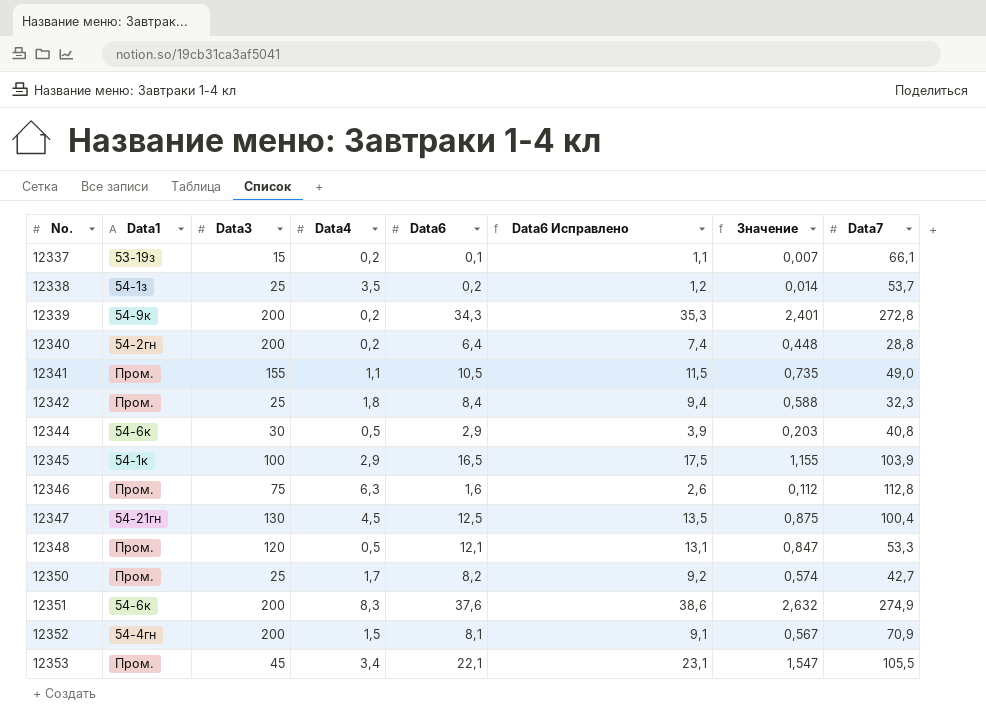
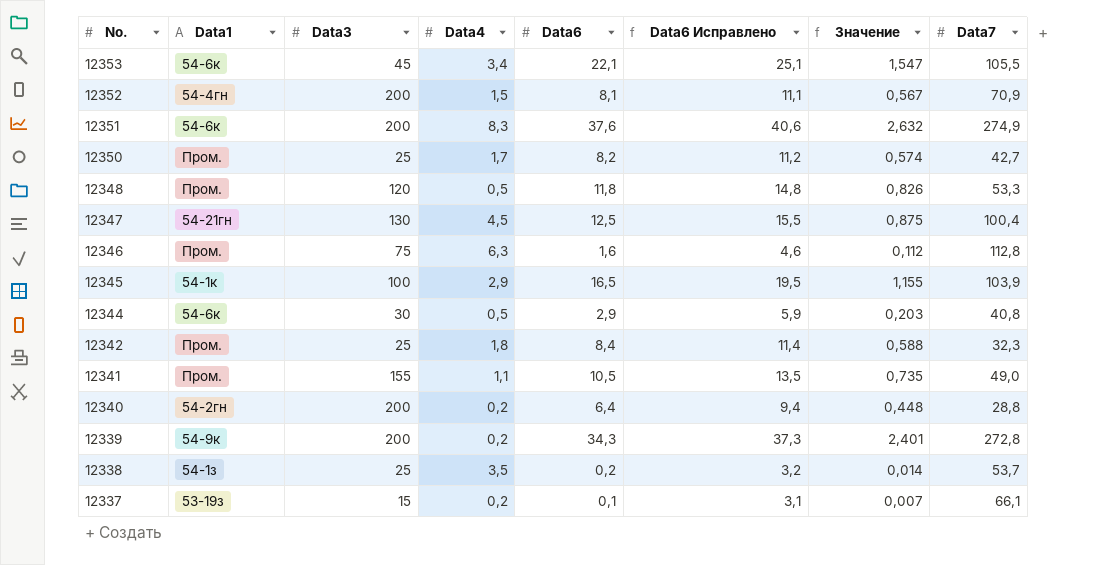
row order: No. ascending -> No. descending
column Data6 Исправлено | formula: [Data6] + 1 -> [Data6] + 3
12353 | Data1: Пром. -> 54-6к
12348 | Data6: 12,1 -> 11,8
12348 | Значение: 0,847 -> 0,826

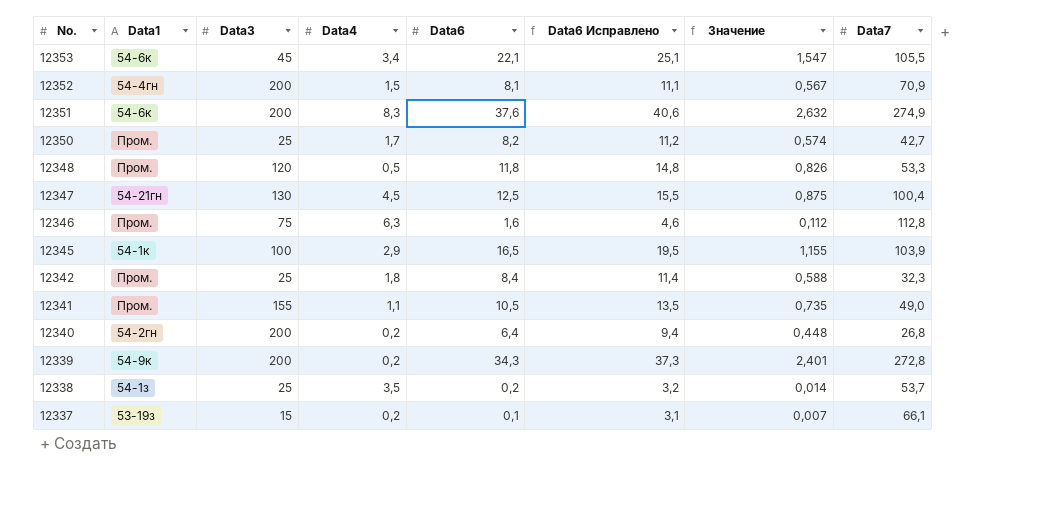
row 12344: 54-6к | 30 | 0,5 | 2,9 | 5,9 | 0,203 | 40,8 -> none
12340 | Data7: 28,8 -> 26,8

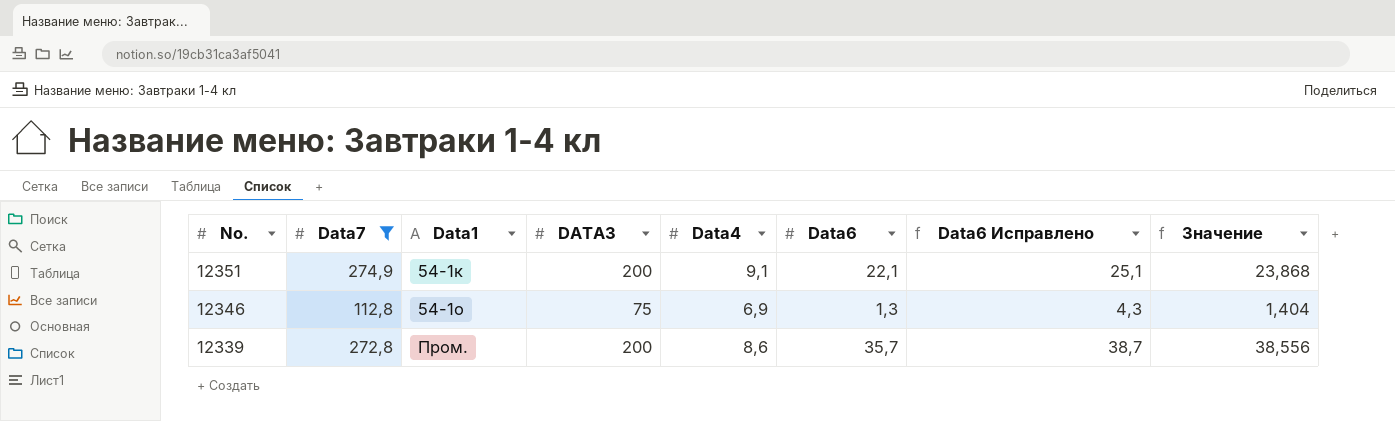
filter: none -> Data7 >= 112,8
column Data7 | position: 8 -> 2
column name: Data3 -> DATA3
column Значение | formula: [Data6] * 0,07 -> [Data6] * 1,08
12351 | Data1: 54-6к -> 54-1к
12351 | Data4: 8,3 -> 9,1
12351 | Data6: 37,6 -> 22,1
12351 | Data6 Исправлено: 40,6 -> 25,1
12346 | Data1: Пром. -> 54-1о
12346 | Data4: 6,3 -> 6,9
12346 | Data6: 1,6 -> 1,3
12346 | Data6 Исправлено: 4,6 -> 4,3
12339 | Data1: 54-9к -> Пром.
12339 | Data4: 0,2 -> 8,6
12339 | Data6: 34,3 -> 35,7
12339 | Data6 Исправлено: 37,3 -> 38,7

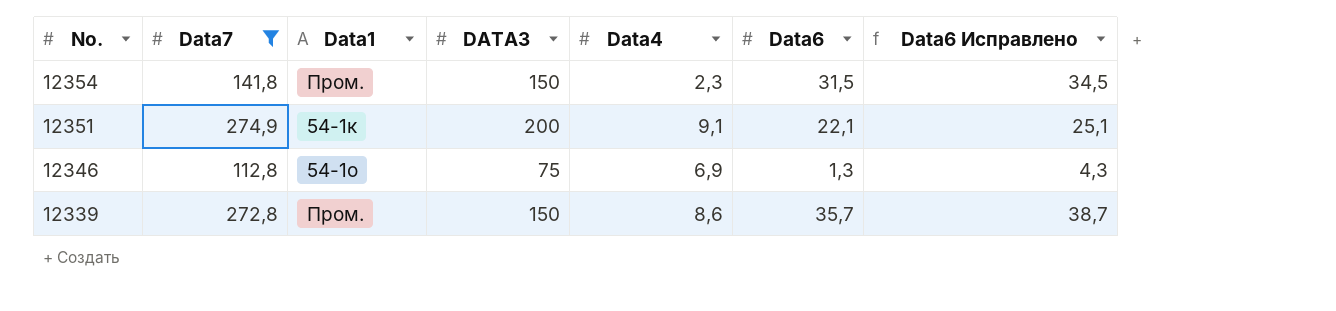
column Значение | formula: [Data6] * 1,08 -> none
row 12354: none -> 141,8 | Пром. | 150 | 2,3 | 31,5 | 34,5
12339 | DATA3: 200 -> 150

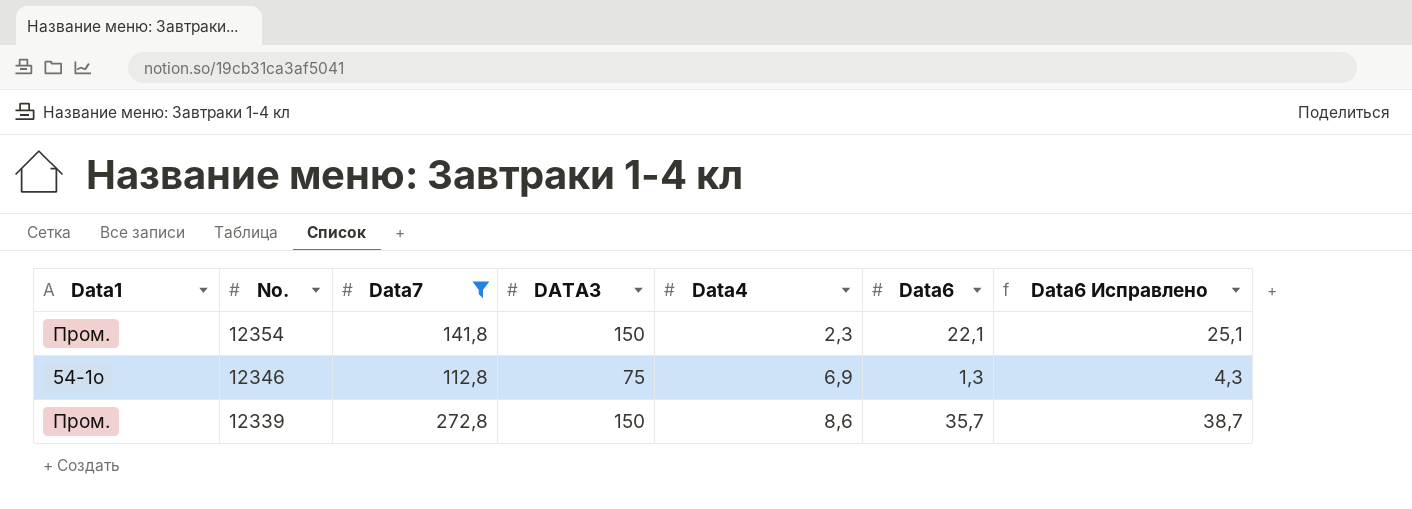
column Data1 | position: 3 -> 1
row 12351: 274,9 | 54-1к | 200 | 9,1 | 22,1 | 25,1 -> none
12354 | Data6: 31,5 -> 22,1
12354 | Data6 Исправлено: 34,5 -> 25,1

